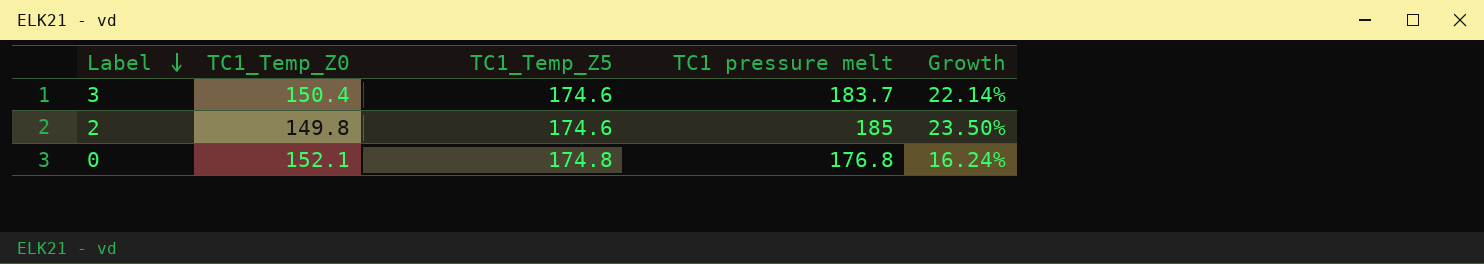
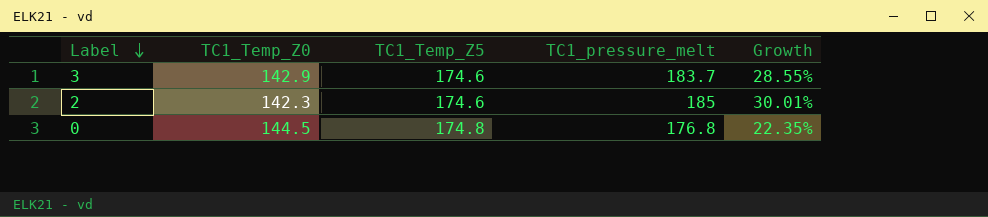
column name: TC1 pressure melt -> TC1_pressure_melt
3 | TC1_Temp_Z0: 150.4 -> 142.9
3 | Growth: 22.14% -> 28.55%
2 | TC1_Temp_Z0: 149.8 -> 142.3
2 | Growth: 23.50% -> 30.01%
0 | TC1_Temp_Z0: 152.1 -> 144.5
0 | Growth: 16.24% -> 22.35%

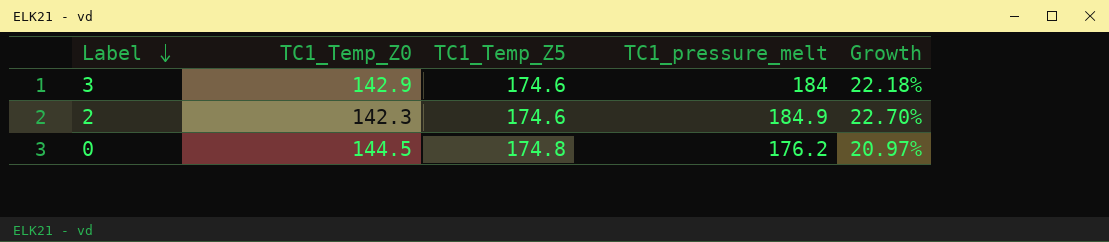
column Growth | formula: ([TC1_pressure_melt] - [TC1_Temp_Z0]) / [TC1_Temp_Z0] -> ([TC1_Temp_Z5] - [TC1_Temp_Z0]) / [TC1_Temp_Z0]
3 | TC1_pressure_melt: 183.7 -> 184
2 | TC1_pressure_melt: 185 -> 184.9
0 | TC1_pressure_melt: 176.8 -> 176.2

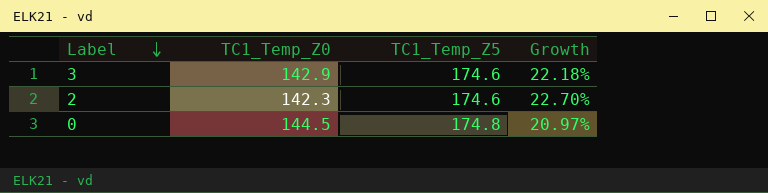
column TC1_pressure_melt | position: 4 -> none

